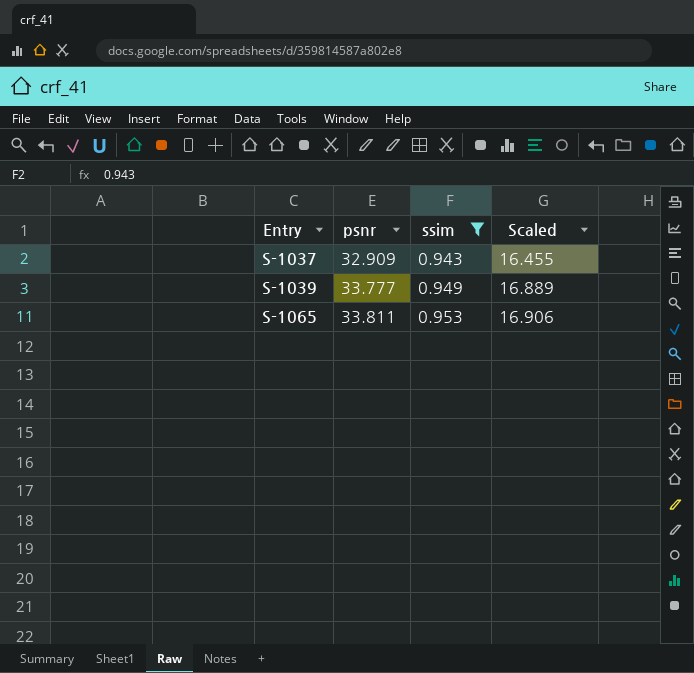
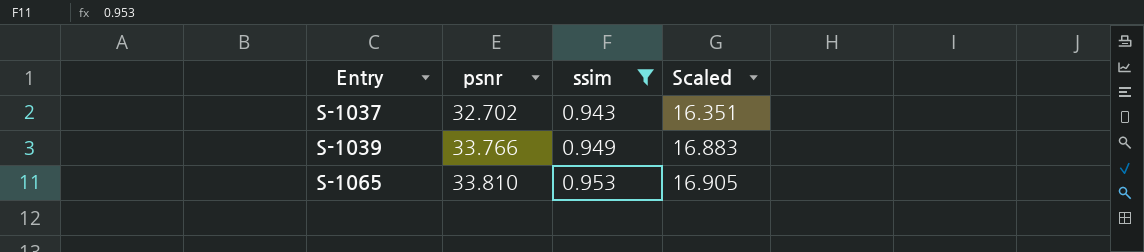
S-1037 | psnr: 32.909 -> 32.702
S-1037 | Scaled: 16.455 -> 16.351
S-1039 | psnr: 33.777 -> 33.766
S-1039 | Scaled: 16.889 -> 16.883
S-1065 | psnr: 33.811 -> 33.810
S-1065 | Scaled: 16.906 -> 16.905

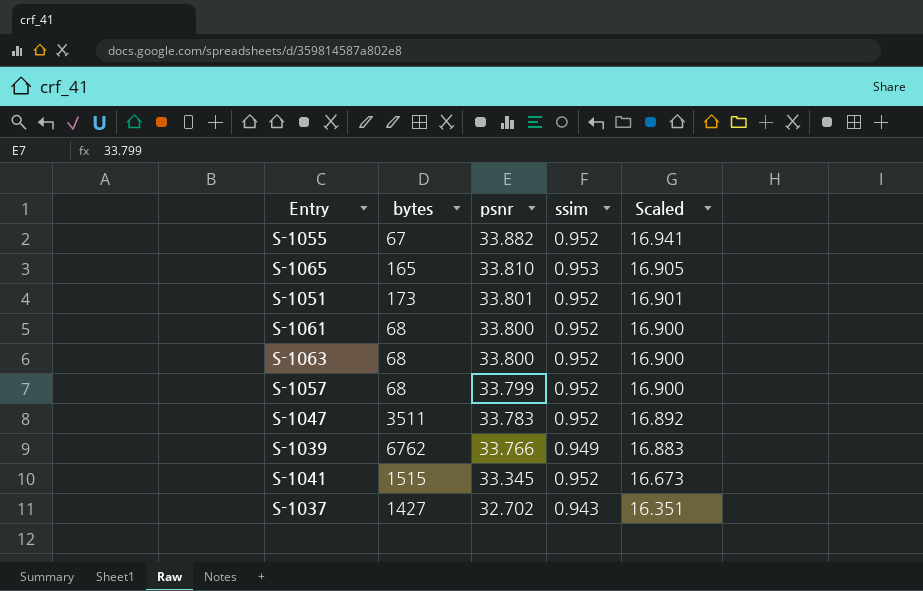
filter: ssim != 0.952 -> none
row order: Entry ascending -> psnr descending
column bytes | position: none -> 2

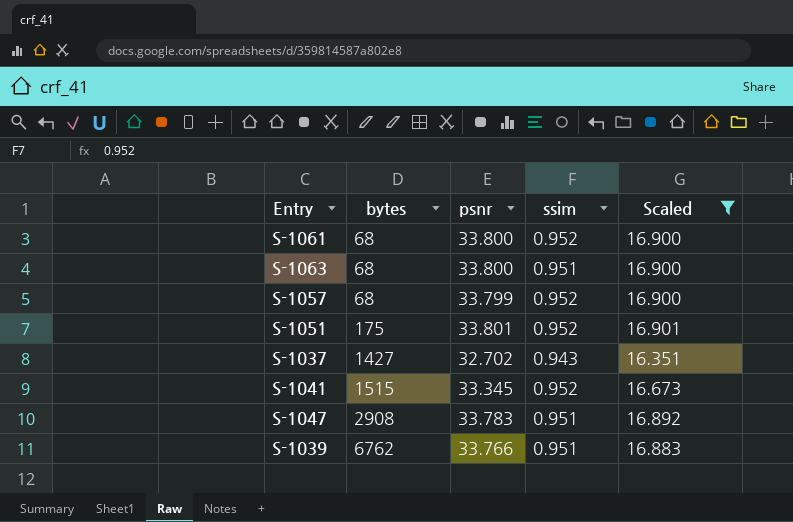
filter: none -> Scaled <= 16.901
row order: psnr descending -> bytes ascending
S-1063 | ssim: 0.952 -> 0.951
S-1051 | bytes: 173 -> 175
S-1047 | bytes: 3511 -> 2908
S-1047 | ssim: 0.952 -> 0.951
S-1039 | ssim: 0.949 -> 0.951

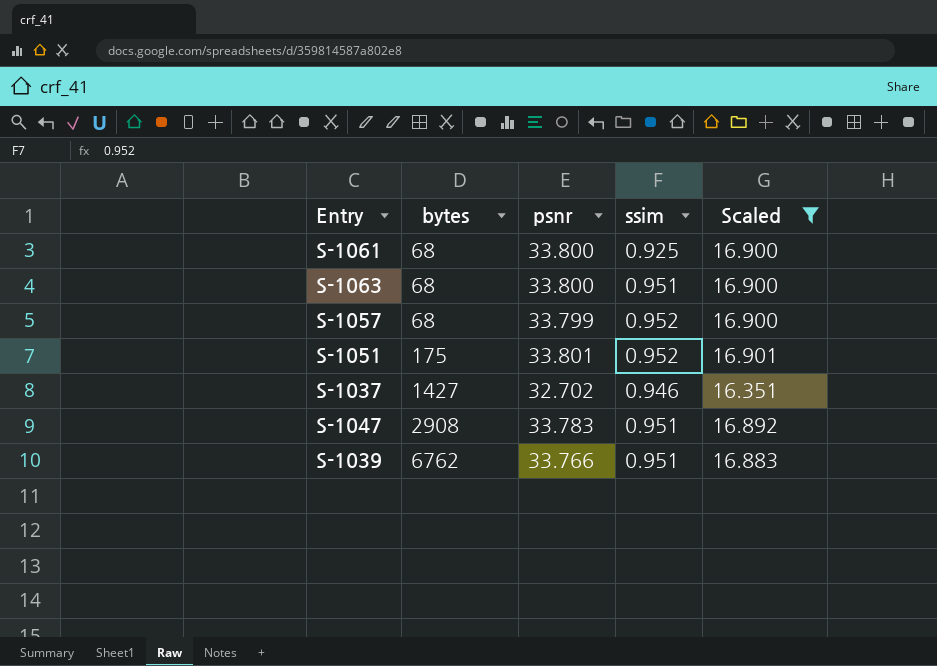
row S-1041: 1515 | 33.345 | 0.952 | 16.673 -> none
S-1061 | ssim: 0.952 -> 0.925
S-1037 | ssim: 0.943 -> 0.946

